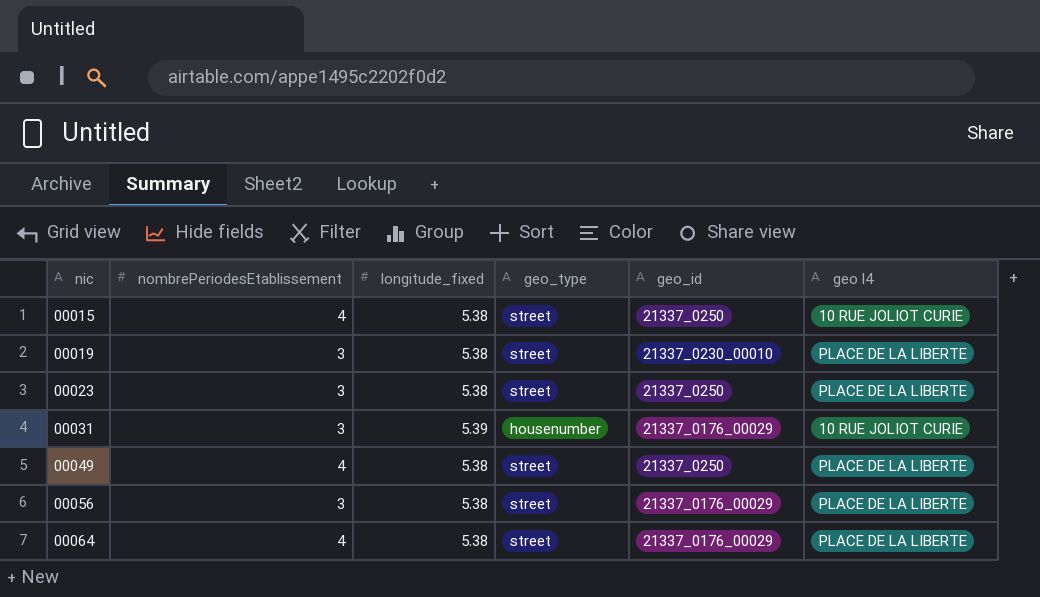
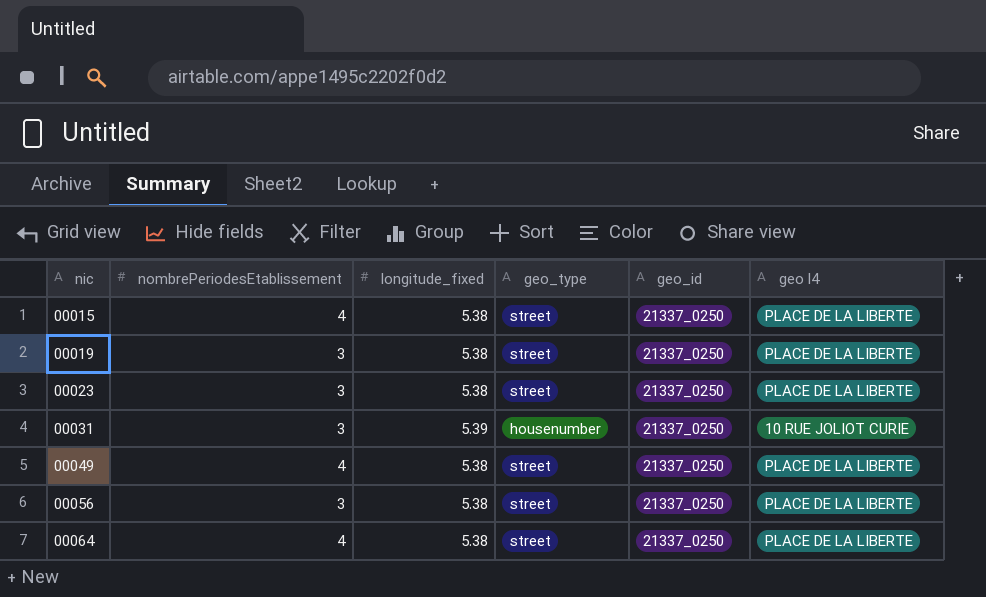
00015 | geo l4: 10 RUE JOLIOT CURIE -> PLACE DE LA LIBERTE
00019 | geo_id: 21337_0230_00010 -> 21337_0250
00031 | geo_id: 21337_0176_00029 -> 21337_0250
00056 | geo_id: 21337_0176_00029 -> 21337_0250
00064 | geo_id: 21337_0176_00029 -> 21337_0250

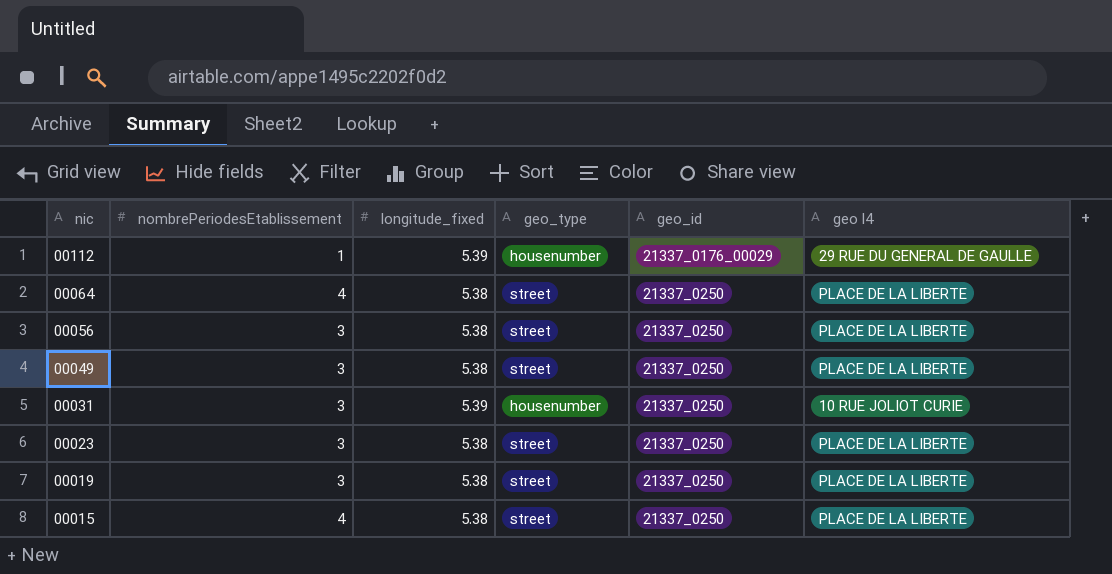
row order: nic ascending -> nic descending
row 00112: none -> 1 | 5.39 | housenumber | 21337_0176_00029 | 29 RUE DU GENERAL DE GAULLE
00049 | nombrePeriodesEtablissement: 4 -> 3

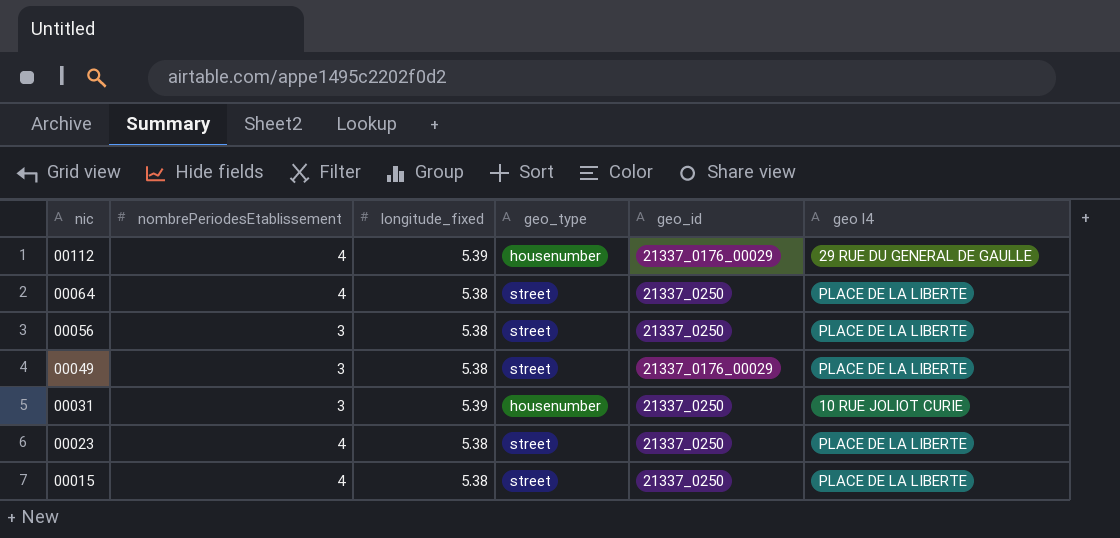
row 00019: 3 | 5.38 | street | 21337_0250 | PLACE DE LA LIBERTE -> none
00112 | nombrePeriodesEtablissement: 1 -> 4
00049 | geo_id: 21337_0250 -> 21337_0176_00029
00023 | nombrePeriodesEtablissement: 3 -> 4

